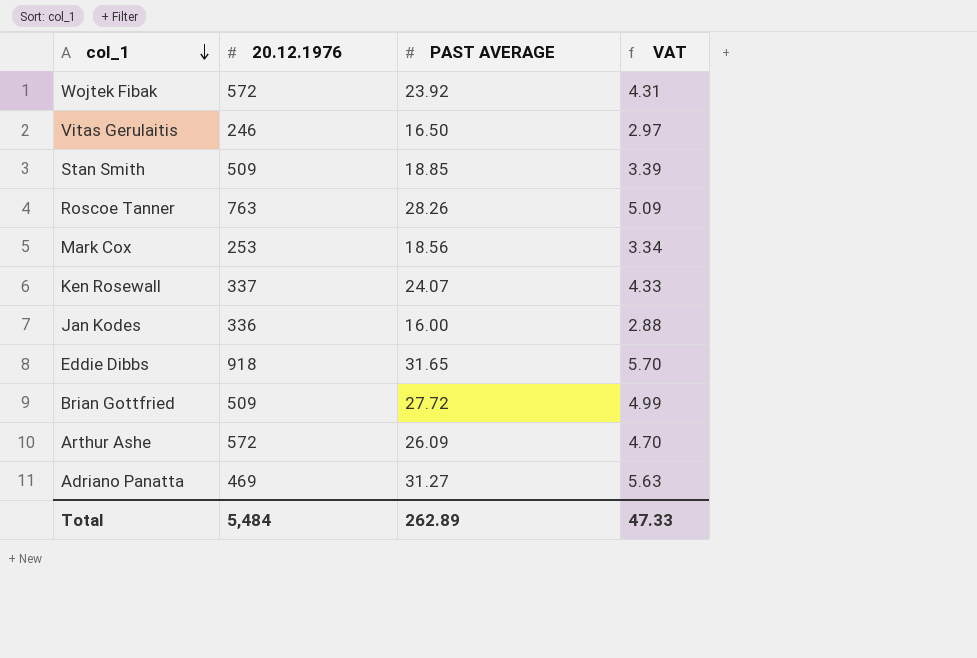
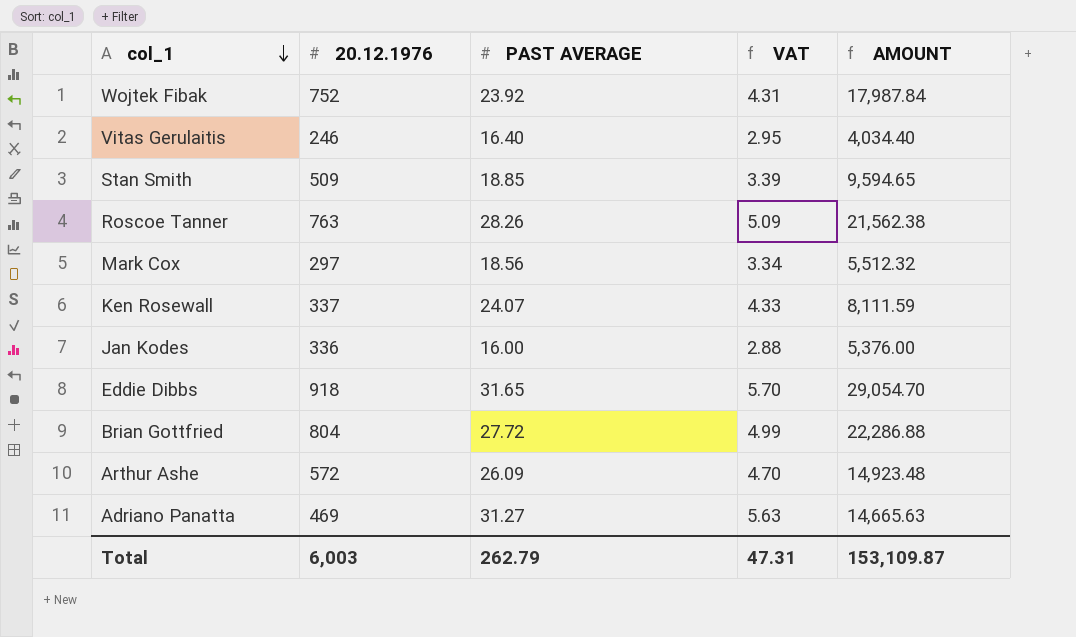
column AMOUNT | formula: none -> [20.12.1976] * [PAST AVERAGE]
Wojtek Fibak | 20.12.1976: 572 -> 752
Vitas Gerulaitis | PAST AVERAGE: 16.50 -> 16.40
Vitas Gerulaitis | VAT: 2.97 -> 2.95
Mark Cox | 20.12.1976: 253 -> 297
Brian Gottfried | 20.12.1976: 509 -> 804
Total | 20.12.1976: 5,484 -> 6,003
Total | PAST AVERAGE: 262.89 -> 262.79
Total | VAT: 47.33 -> 47.31

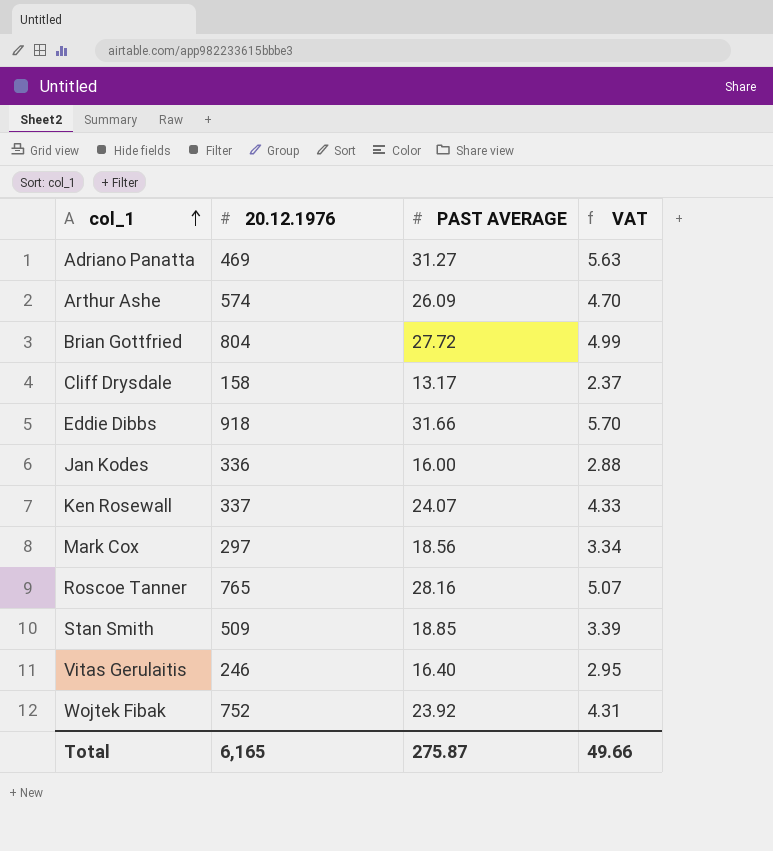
row order: col_1 descending -> col_1 ascending
column AMOUNT | formula: [20.12.1976] * [PAST AVERAGE] -> none
Arthur Ashe | 20.12.1976: 572 -> 574
row Cliff Drysdale: none -> 158 | 13.17 | 2.37
Eddie Dibbs | PAST AVERAGE: 31.65 -> 31.66
Roscoe Tanner | 20.12.1976: 763 -> 765
Roscoe Tanner | PAST AVERAGE: 28.26 -> 28.16
Roscoe Tanner | VAT: 5.09 -> 5.07
Total | 20.12.1976: 6,003 -> 6,165
Total | PAST AVERAGE: 262.79 -> 275.87
Total | VAT: 47.31 -> 49.66

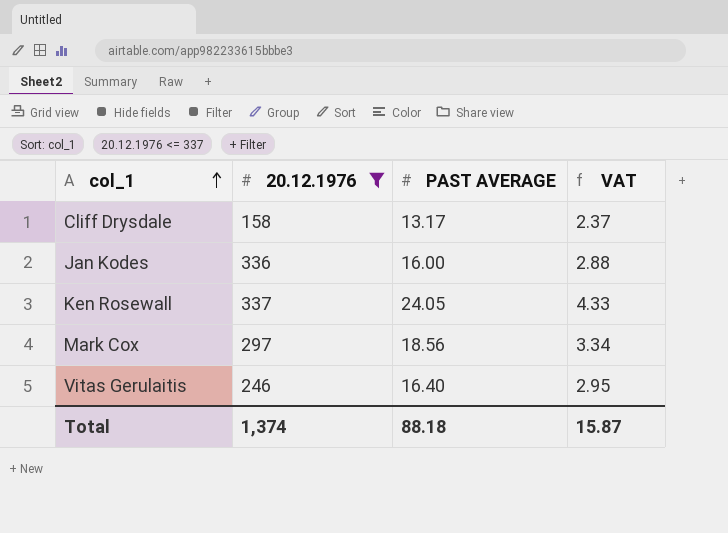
filter: none -> 20.12.1976 <= 337
Ken Rosewall | PAST AVERAGE: 24.07 -> 24.05
Total | 20.12.1976: 6,165 -> 1,374
Total | PAST AVERAGE: 275.87 -> 88.18
Total | VAT: 49.66 -> 15.87

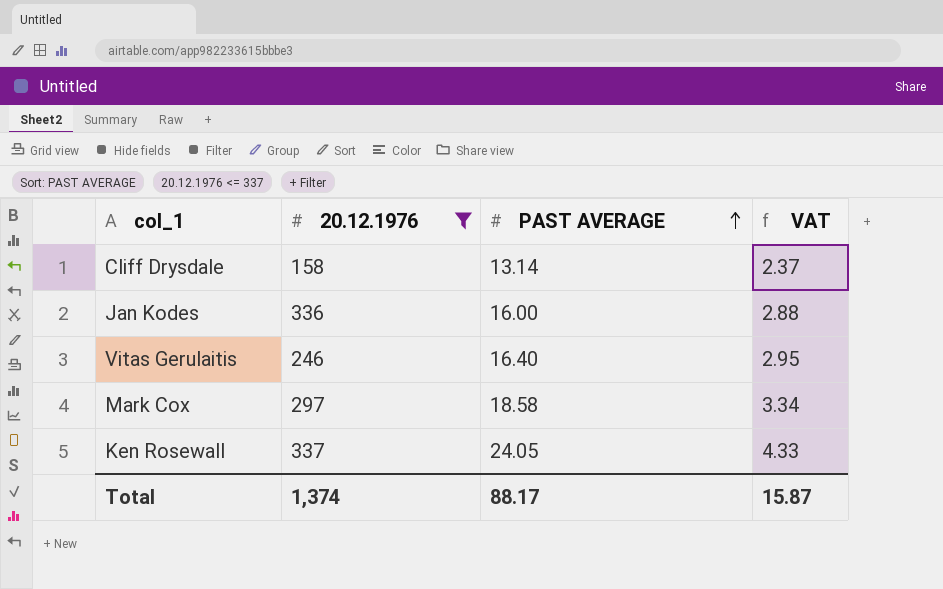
row order: col_1 ascending -> PAST AVERAGE ascending
Cliff Drysdale | PAST AVERAGE: 13.17 -> 13.14
Mark Cox | PAST AVERAGE: 18.56 -> 18.58
Total | PAST AVERAGE: 88.18 -> 88.17

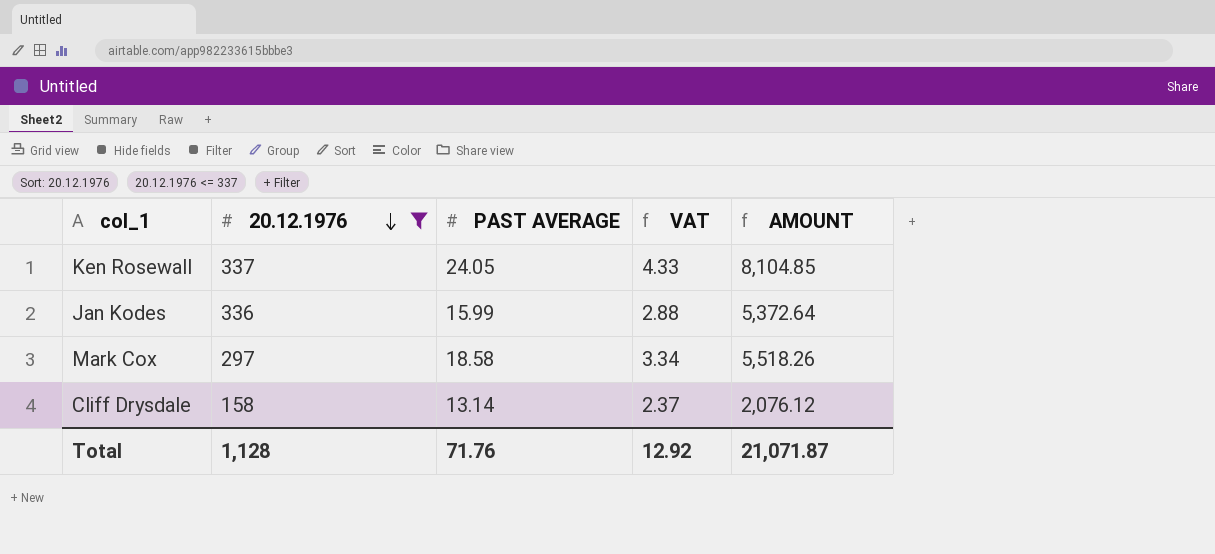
row order: PAST AVERAGE ascending -> 20.12.1976 descending
column AMOUNT | formula: none -> [20.12.1976] * [PAST AVERAGE]
row Vitas Gerulaitis: 246 | 16.40 | 2.95 -> none
Jan Kodes | PAST AVERAGE: 16.00 -> 15.99
Total | 20.12.1976: 1,374 -> 1,128
Total | PAST AVERAGE: 88.17 -> 71.76
Total | VAT: 15.87 -> 12.92

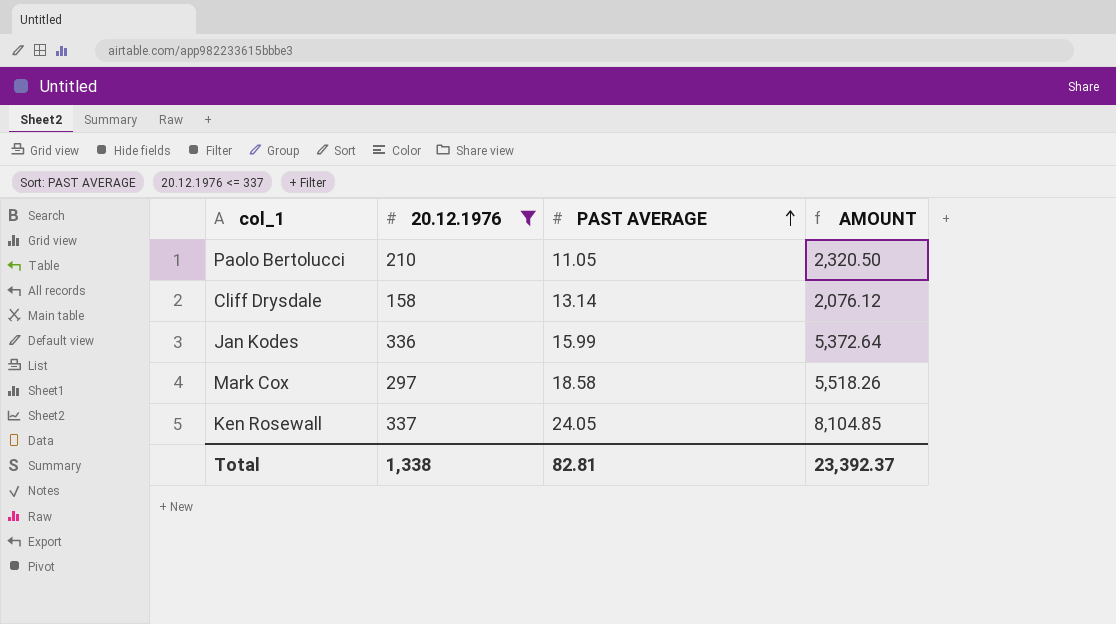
row order: 20.12.1976 descending -> PAST AVERAGE ascending
column VAT | formula: [PAST AVERAGE] * 0.18 -> none
row Paolo Bertolucci: none -> 210 | 11.05 | 2,320.50
Total | 20.12.1976: 1,128 -> 1,338
Total | PAST AVERAGE: 71.76 -> 82.81
Total | AMOUNT: 21,071.87 -> 23,392.37

